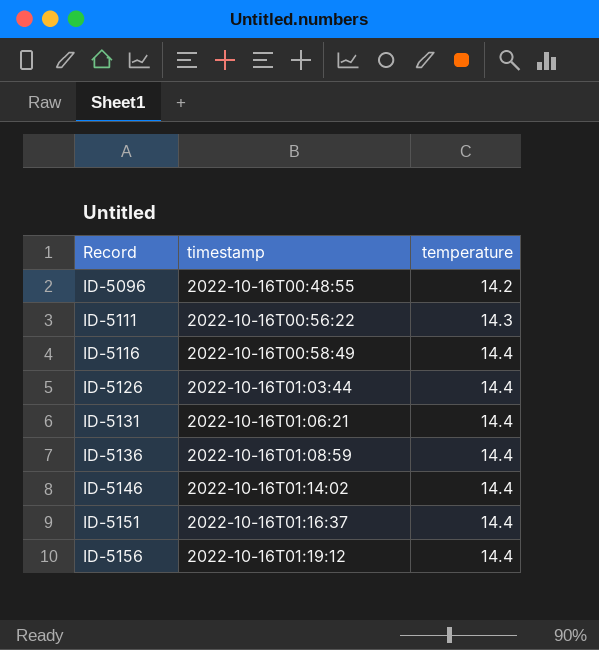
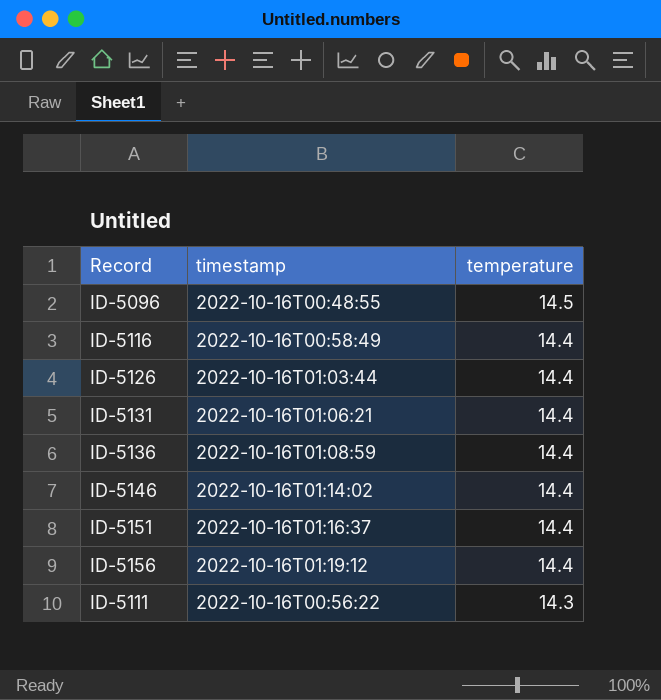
row order: Record ascending -> temperature descending
ID-5096 | temperature: 14.2 -> 14.5

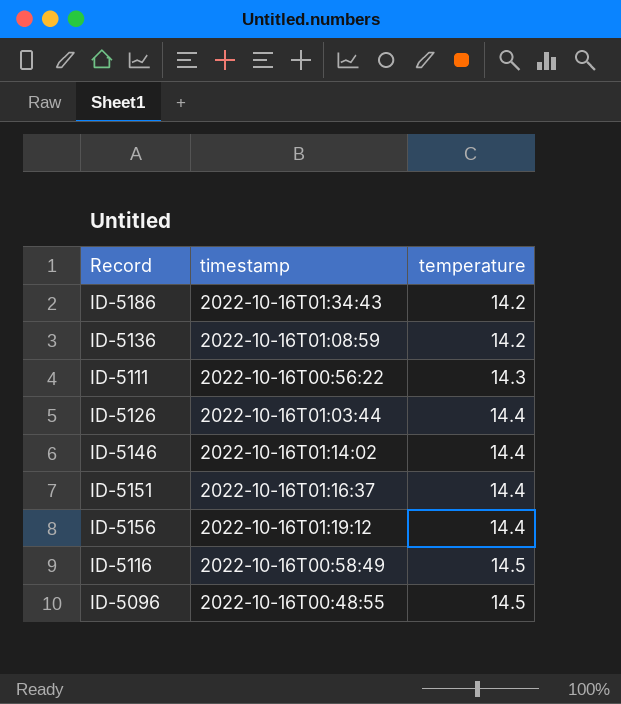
row order: temperature descending -> temperature ascending
row ID-5131: 2022-10-16T01:06:21 | 14.4 -> none
row ID-5186: none -> 2022-10-16T01:34:43 | 14.2
ID-5136 | temperature: 14.4 -> 14.2
ID-5116 | temperature: 14.4 -> 14.5

